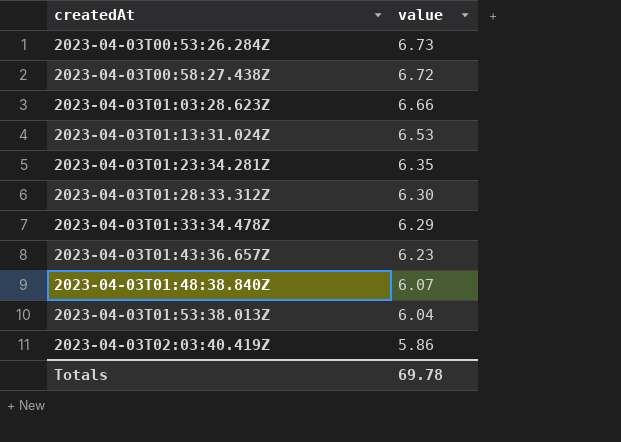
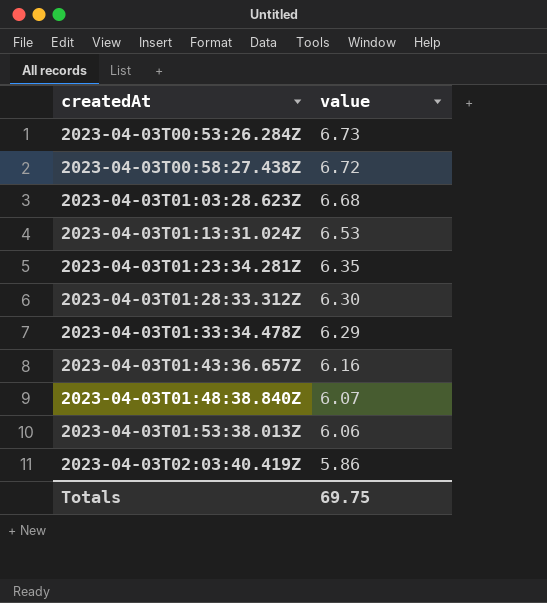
2023-04-03T01:03:28.623Z | value: 6.66 -> 6.68
2023-04-03T01:43:36.657Z | value: 6.23 -> 6.16
2023-04-03T01:53:38.013Z | value: 6.04 -> 6.06
Totals | value: 69.78 -> 69.75

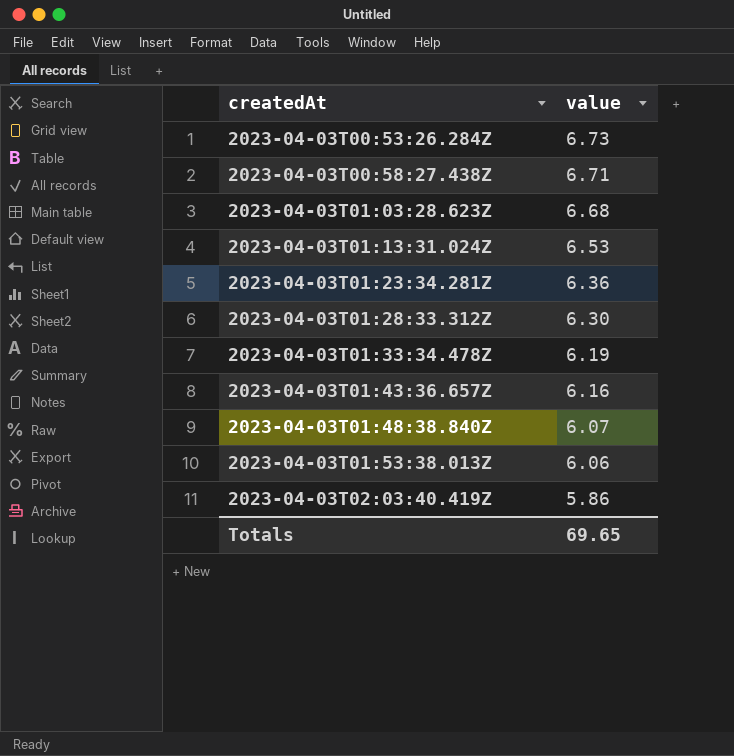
2023-04-03T00:58:27.438Z | value: 6.72 -> 6.71
2023-04-03T01:23:34.281Z | value: 6.35 -> 6.36
2023-04-03T01:33:34.478Z | value: 6.29 -> 6.19
Totals | value: 69.75 -> 69.65

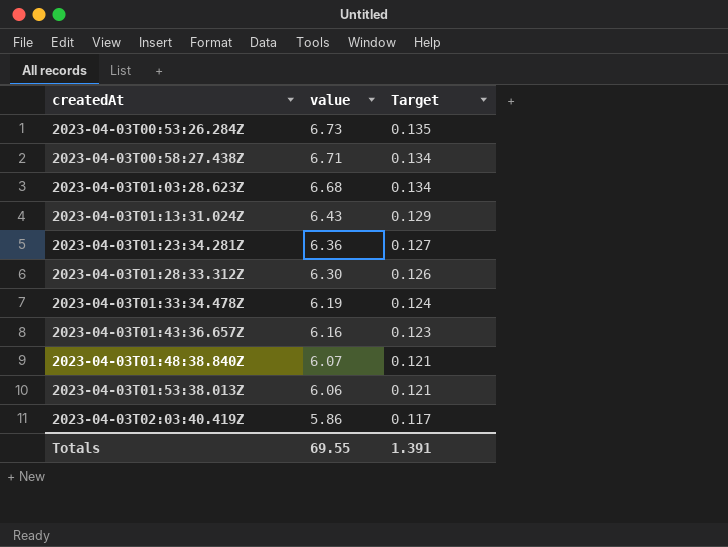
column Target | formula: none -> [value] * 0.02
2023-04-03T01:13:31.024Z | value: 6.53 -> 6.43
Totals | value: 69.65 -> 69.55

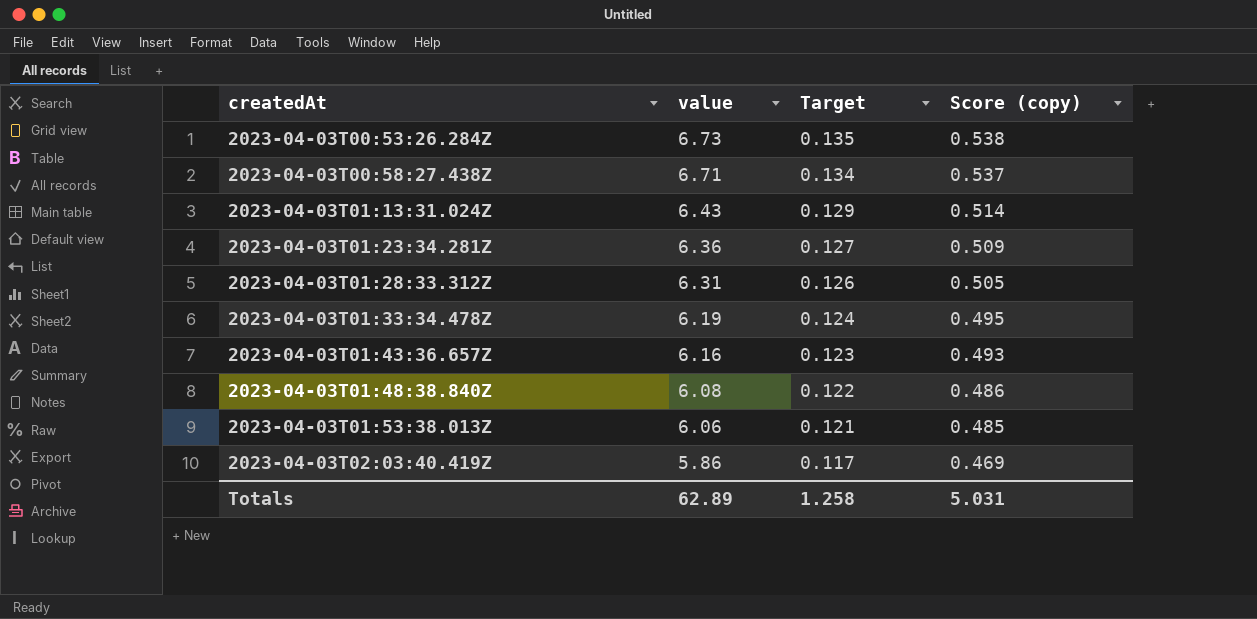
column Score (copy) | formula: none -> [value] * 0.08
row 2023-04-03T01:03:28.623Z: 6.68 | 0.134 -> none
2023-04-03T01:28:33.312Z | value: 6.30 -> 6.31
2023-04-03T01:48:38.840Z | value: 6.07 -> 6.08
2023-04-03T01:48:38.840Z | Target: 0.121 -> 0.122
Totals | value: 69.55 -> 62.89
Totals | Target: 1.391 -> 1.258

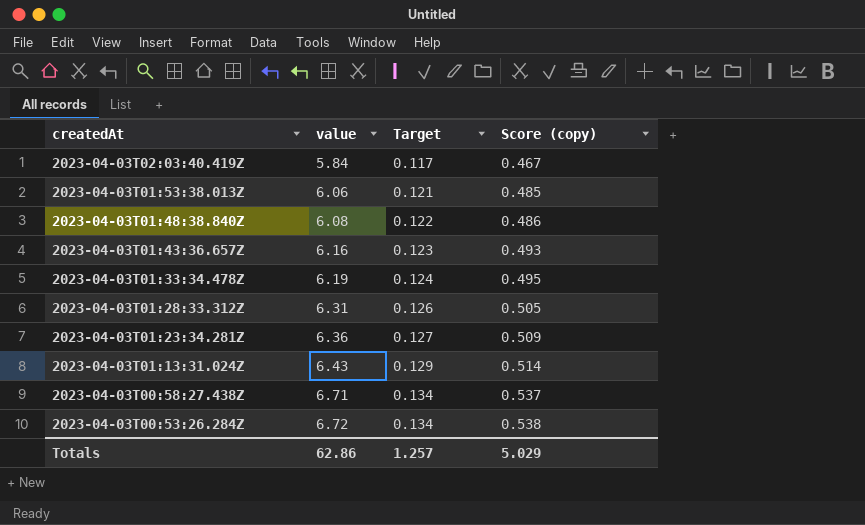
row order: createdAt ascending -> createdAt descending
2023-04-03T02:03:40.419Z | value: 5.86 -> 5.84
2023-04-03T02:03:40.419Z | Score (copy): 0.469 -> 0.467
2023-04-03T00:53:26.284Z | value: 6.73 -> 6.72
2023-04-03T00:53:26.284Z | Target: 0.135 -> 0.134
Totals | value: 62.89 -> 62.86
Totals | Target: 1.258 -> 1.257
Totals | Score (copy): 5.031 -> 5.029

